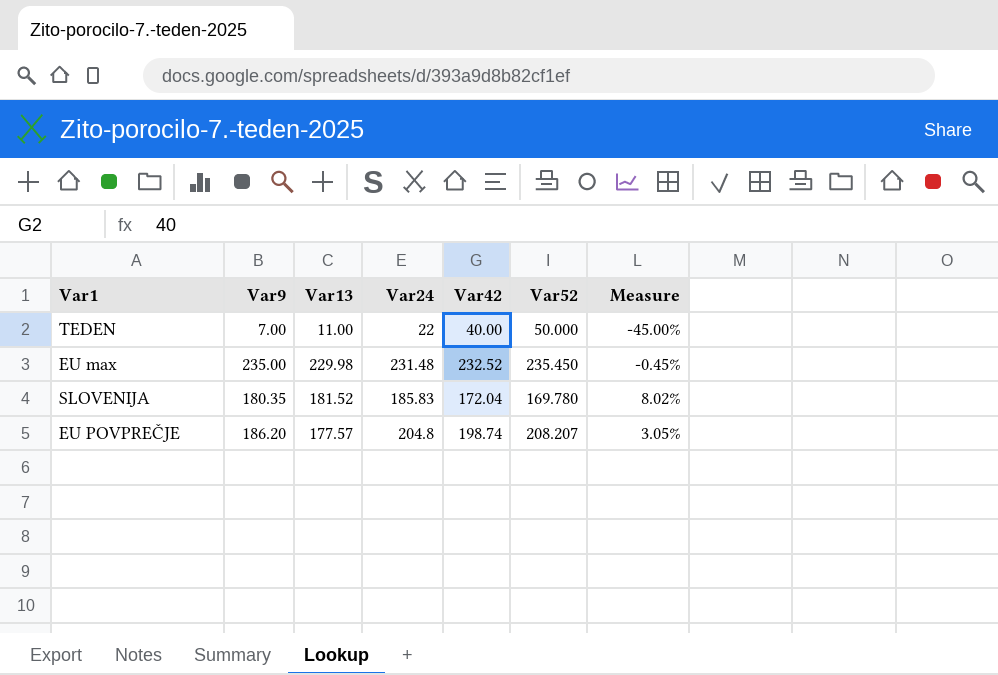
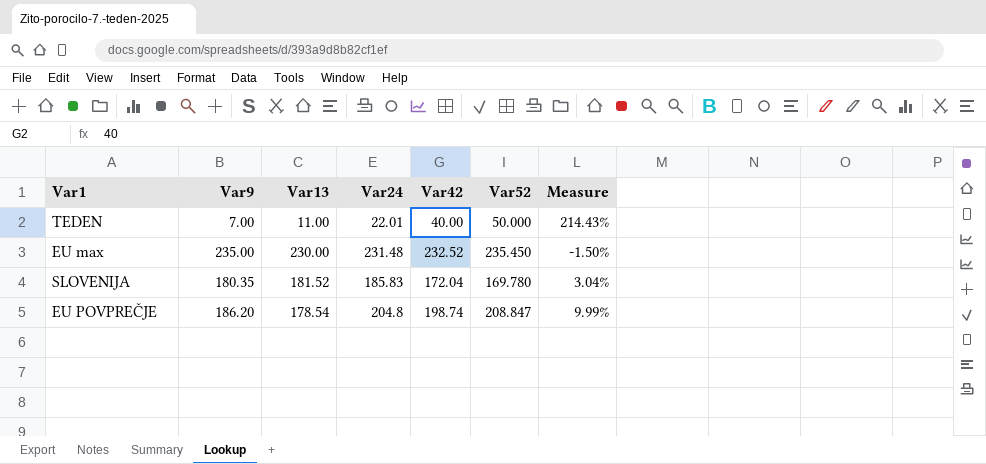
column Measure | formula: ([Var24] - [Var42]) / [Var42] -> ([Var24] - [Var9]) / [Var9]
TEDEN | Var24: 22 -> 22.01
EU max | Var13: 229.98 -> 230.00
EU POVPREČJE | Var13: 177.57 -> 178.54
EU POVPREČJE | Var52: 208.207 -> 208.847

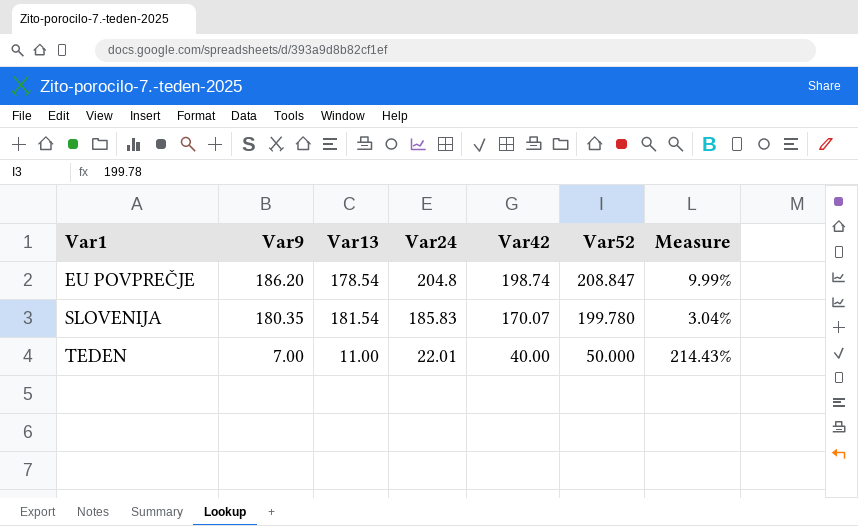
row order: none -> Var1 ascending
row EU max: 235.00 | 230.00 | 231.48 | 232.52 | 235.450 | -1.50% -> none
SLOVENIJA | Var13: 181.52 -> 181.54
SLOVENIJA | Var42: 172.04 -> 170.07
SLOVENIJA | Var52: 169.780 -> 199.780

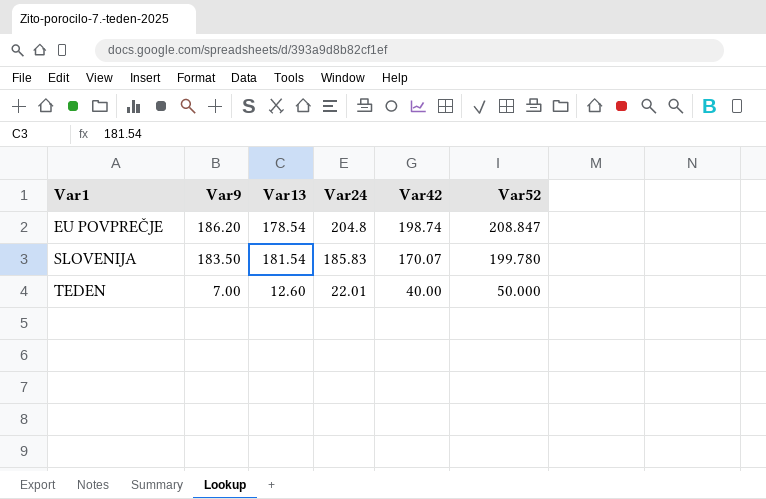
column Measure | formula: ([Var24] - [Var9]) / [Var9] -> none
SLOVENIJA | Var9: 180.35 -> 183.50
TEDEN | Var13: 11.00 -> 12.60

